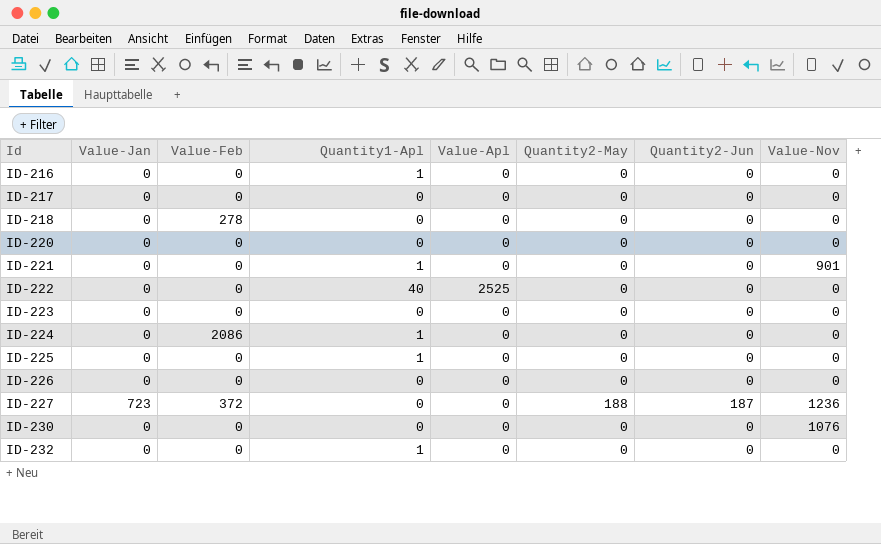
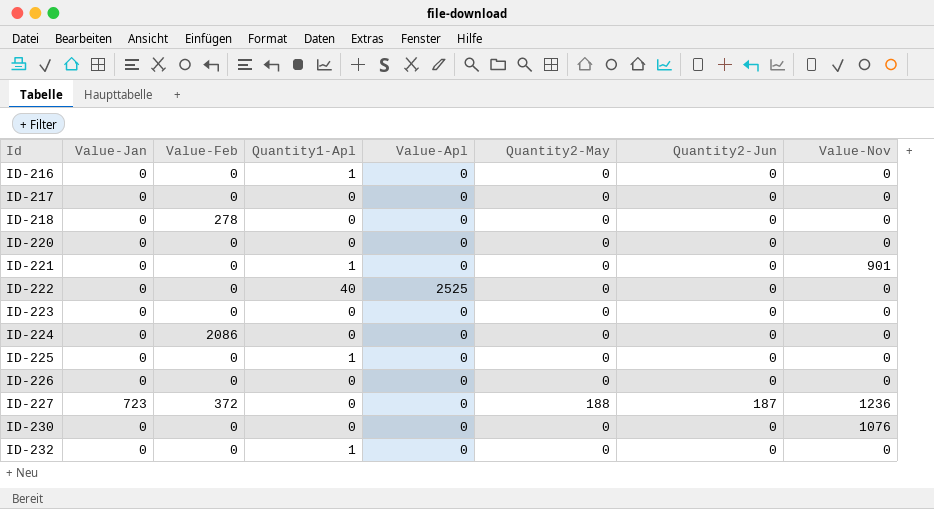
ID-224 | Quantity1-Apl: 1 -> 0

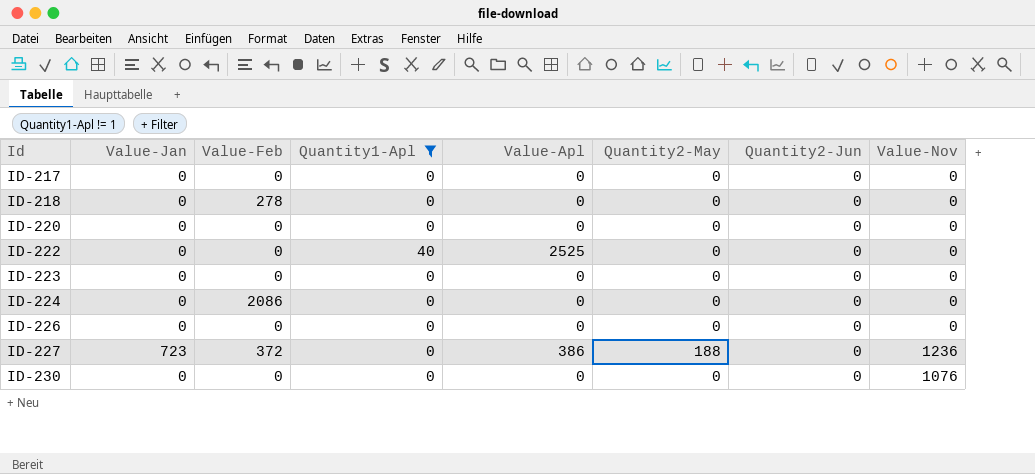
filter: none -> Quantity1-Apl != 1
ID-227 | Value-Apl: 0 -> 386
ID-227 | Quantity2-Jun: 187 -> 0

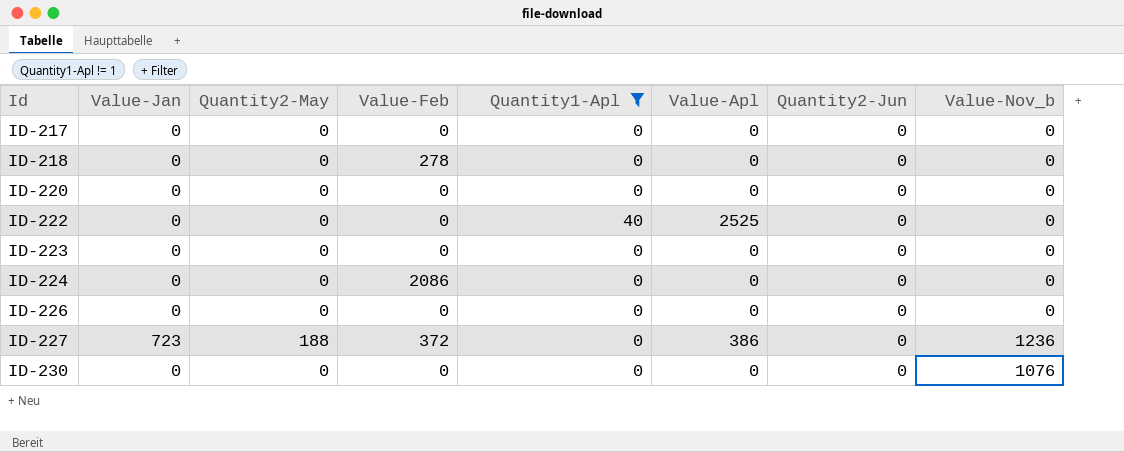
column Quantity2-May | position: 6 -> 3
column name: Value-Nov -> Value-Nov_b

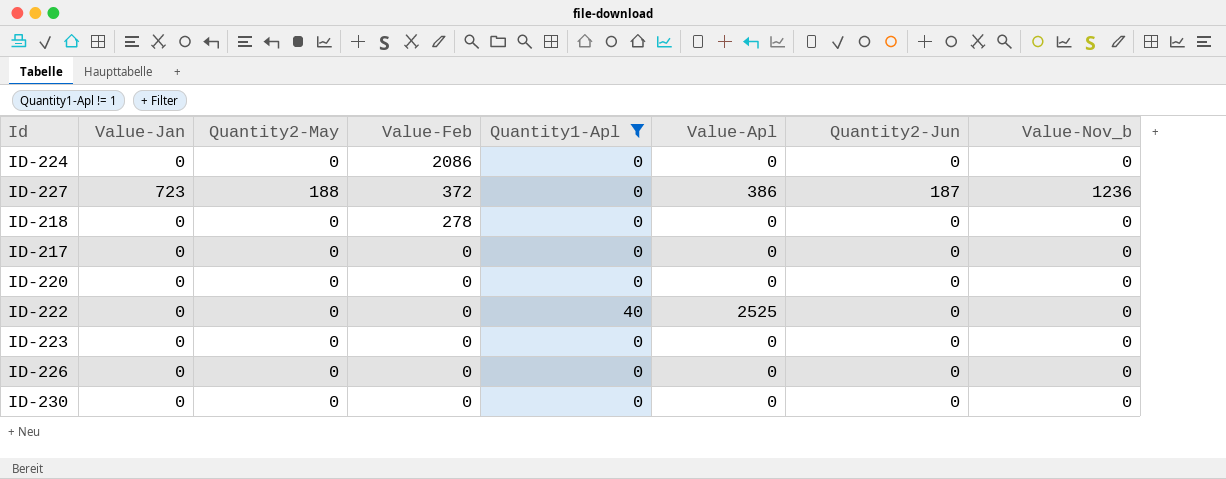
row order: Id ascending -> Value-Feb descending
ID-227 | Quantity2-Jun: 0 -> 187
ID-230 | Value-Nov_b: 1076 -> 0

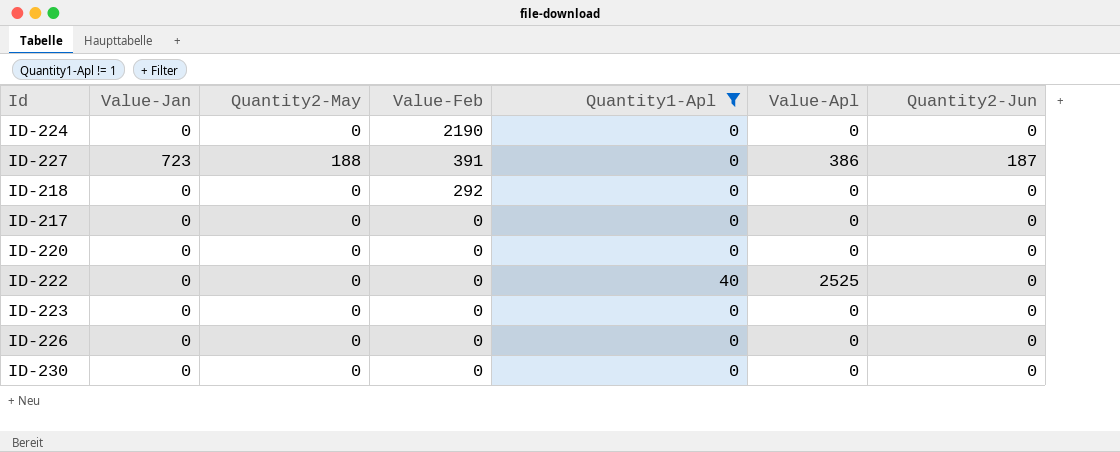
column Value-Nov_b | position: 8 -> none
ID-224 | Value-Feb: 2086 -> 2190
ID-227 | Value-Feb: 372 -> 391
ID-218 | Value-Feb: 278 -> 292

